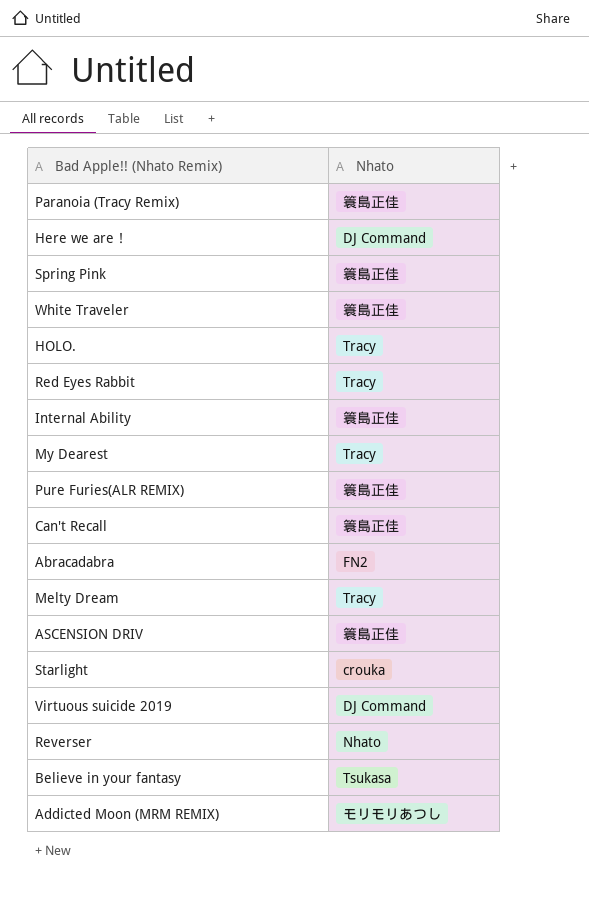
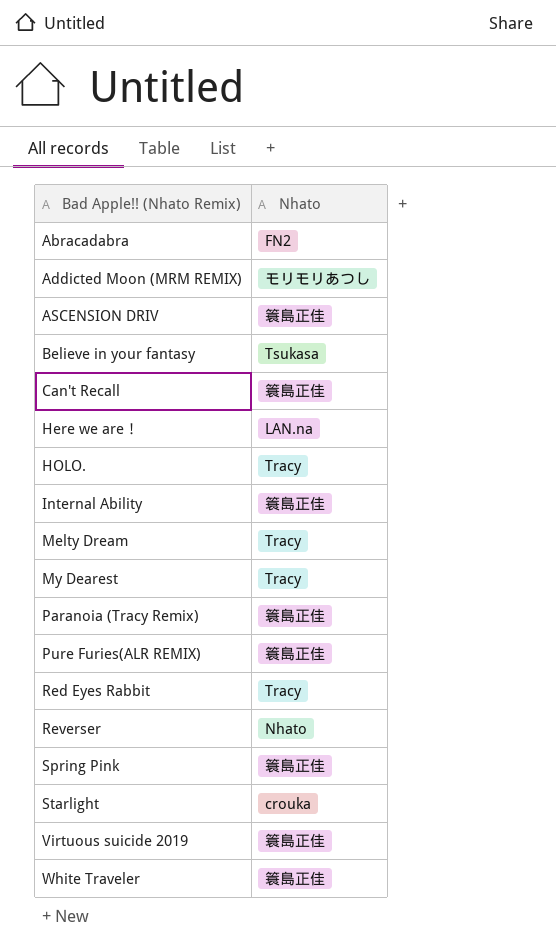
row order: none -> Bad Apple!! (Nhato Remix) ascending
Here we are！ | Nhato: DJ Command -> LAN.na
Virtuous suicide 2019 | Nhato: DJ Command -> 簑島正佳

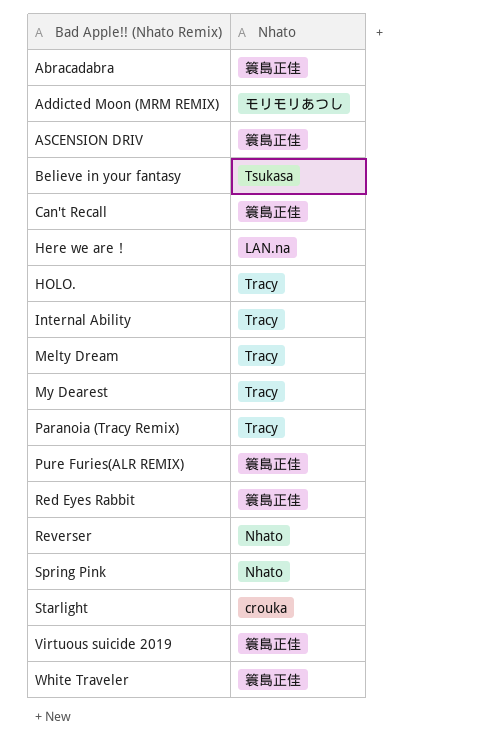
Abracadabra | Nhato: FN2 -> 簑島正佳
Internal Ability | Nhato: 簑島正佳 -> Tracy
Paranoia (Tracy Remix) | Nhato: 簑島正佳 -> Tracy
Red Eyes Rabbit | Nhato: Tracy -> 簑島正佳
Spring Pink | Nhato: 簑島正佳 -> Nhato

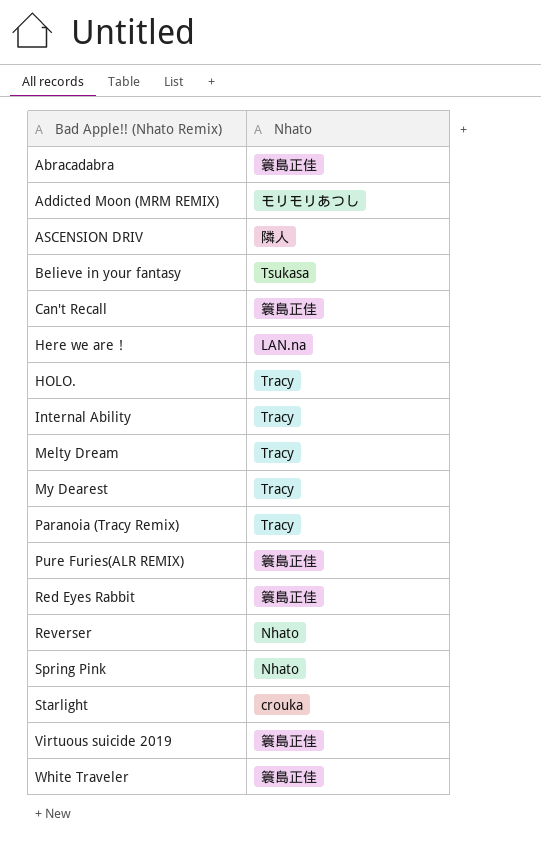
ASCENSION DRIV | Nhato: 簑島正佳 -> 隣人

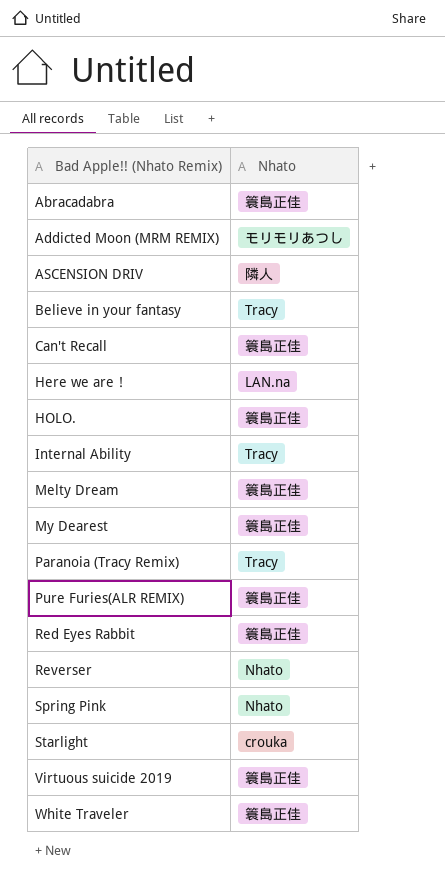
Believe in your fantasy | Nhato: Tsukasa -> Tracy
HOLO. | Nhato: Tracy -> 簑島正佳
Melty Dream | Nhato: Tracy -> 簑島正佳
My Dearest | Nhato: Tracy -> 簑島正佳

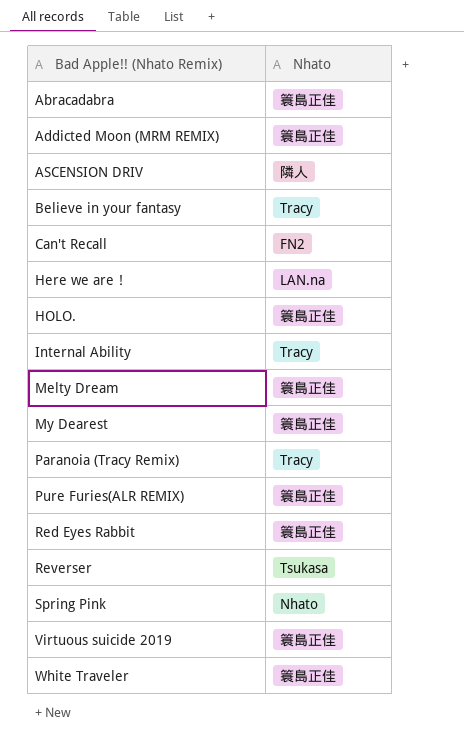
row Starlight: crouka -> none
Addicted Moon (MRM REMIX) | Nhato: モリモリあつし -> 簑島正佳
Can't Recall | Nhato: 簑島正佳 -> FN2
Reverser | Nhato: Nhato -> Tsukasa

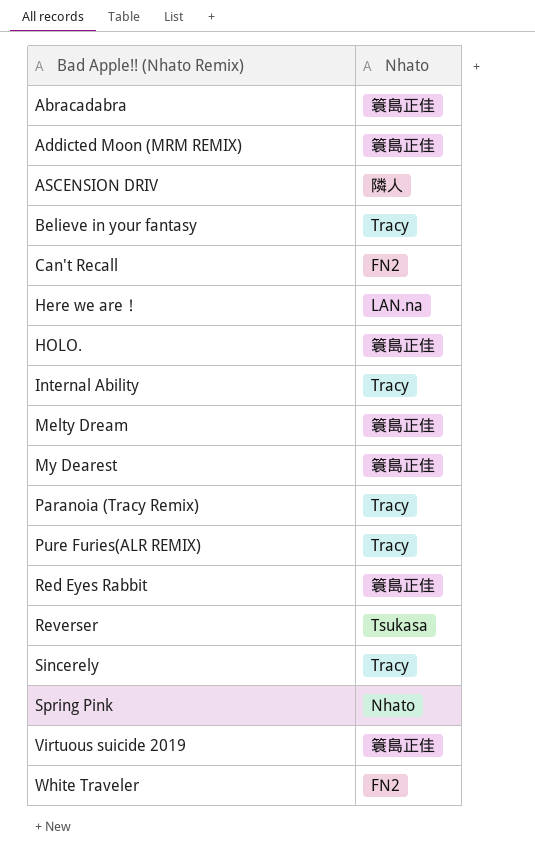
Pure Furies(ALR REMIX) | Nhato: 簑島正佳 -> Tracy
row Sincerely: none -> Tracy
White Traveler | Nhato: 簑島正佳 -> FN2

